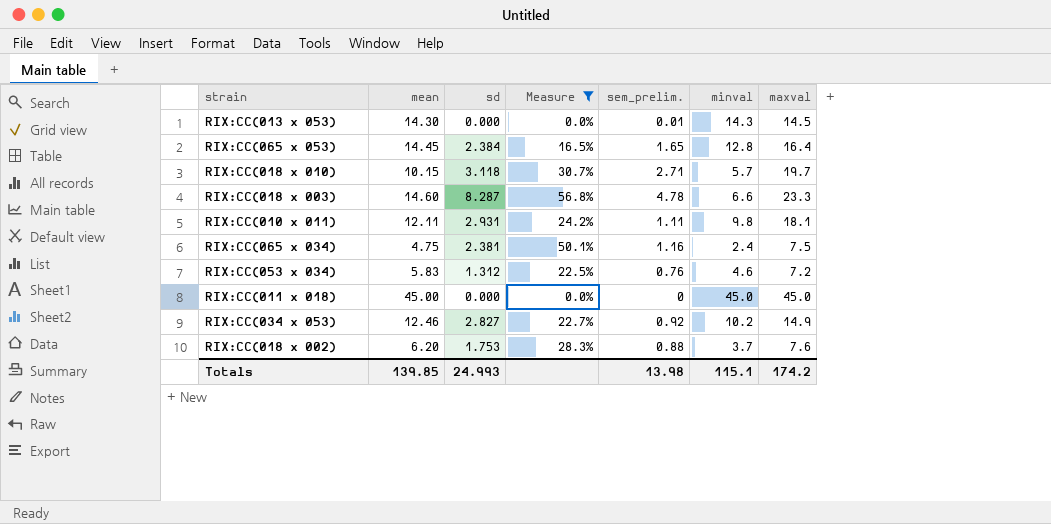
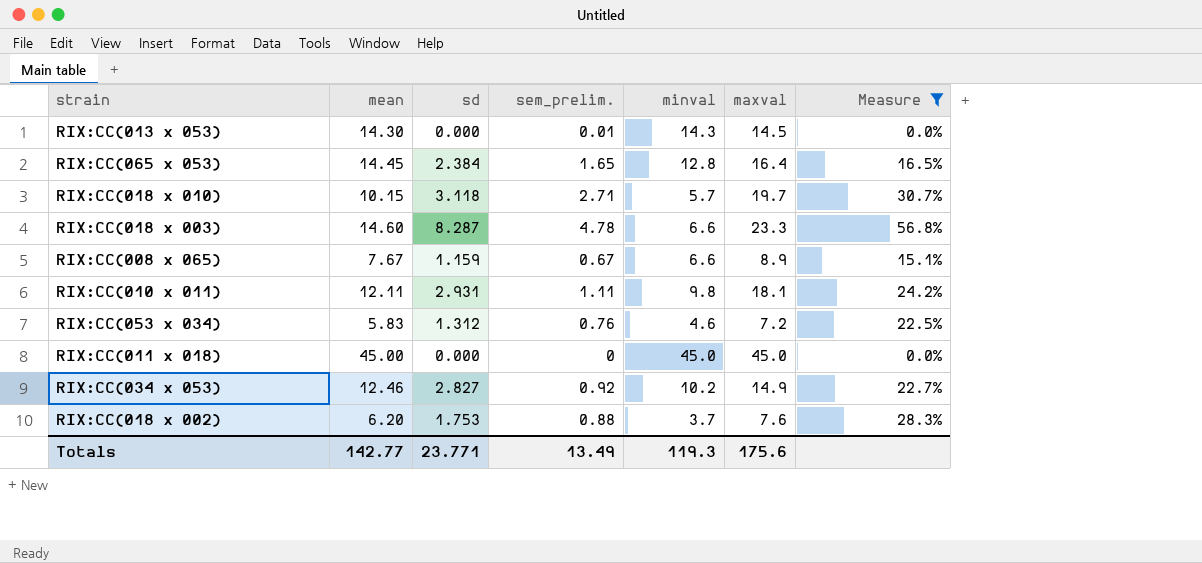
column Measure | position: 4 -> 7
row RIX:CC(065 x 034): 4.75 | 2.381 | 50.1% | 1.16 | 2.4 | 7.5 -> none
row RIX:CC(008 x 065): none -> 7.67 | 1.159 | 0.67 | 6.6 | 8.9 | 15.1%
Totals | mean: 139.85 -> 142.77
Totals | sd: 24.993 -> 23.771
Totals | sem_prelim.: 13.98 -> 13.49
Totals | minval: 115.1 -> 119.3
Totals | maxval: 174.2 -> 175.6

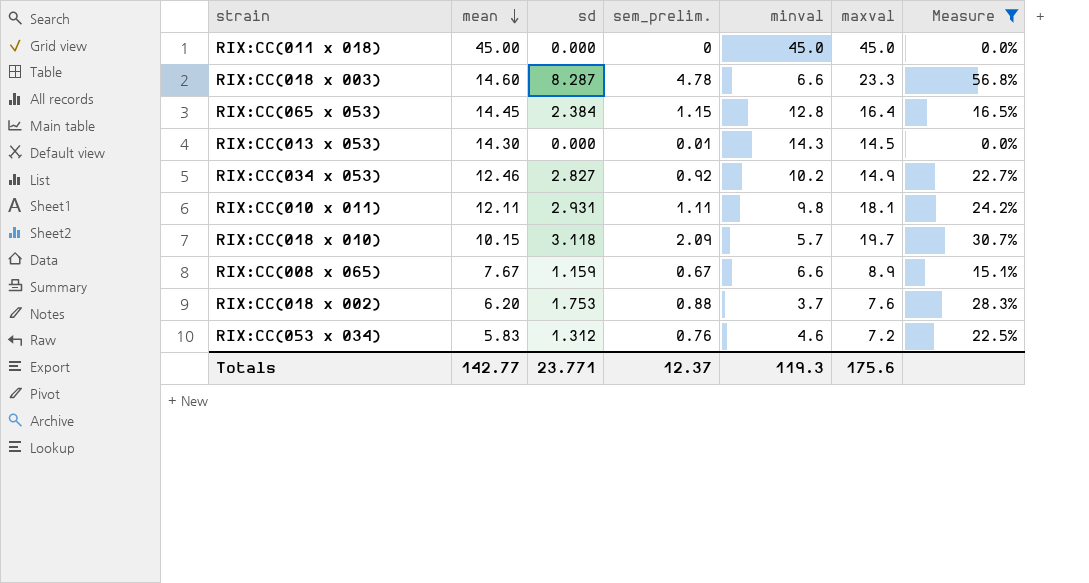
row order: none -> mean descending
RIX:CC(065 x 053) | sem_prelim.: 1.65 -> 1.15
RIX:CC(018 x 010) | sem_prelim.: 2.71 -> 2.09
Totals | sem_prelim.: 13.49 -> 12.37

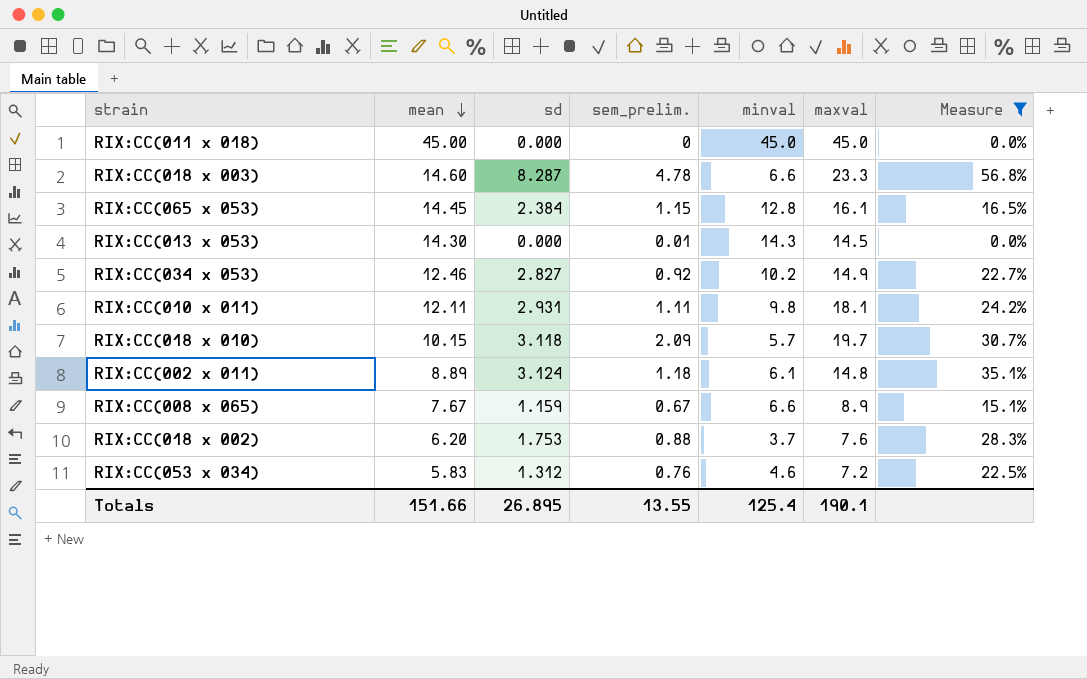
RIX:CC(065 x 053) | maxval: 16.4 -> 16.1
row RIX:CC(002 x 011): none -> 8.89 | 3.124 | 1.18 | 6.1 | 14.8 | 35.1%
Totals | mean: 142.77 -> 151.66
Totals | sd: 23.771 -> 26.895
Totals | sem_prelim.: 12.37 -> 13.55
Totals | minval: 119.3 -> 125.4
Totals | maxval: 175.6 -> 190.1

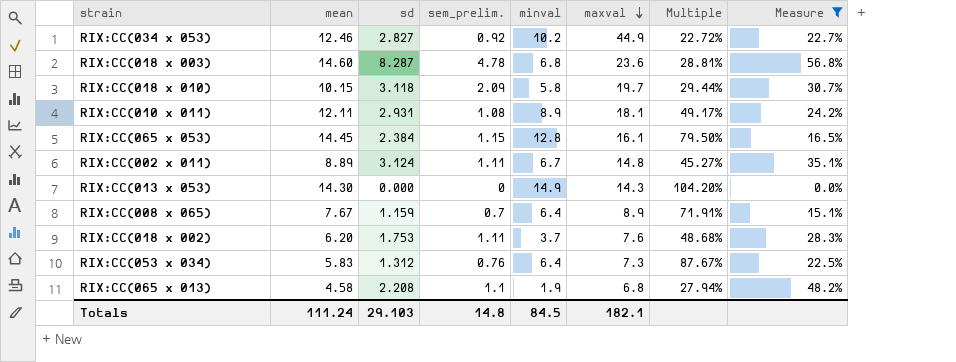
row order: mean descending -> maxval descending
column Multiple | formula: none -> [minval] / [maxval]
row RIX:CC(011 x 018): 45.00 | 0.000 | 0 | 45.0 | 45.0 | 0.0% -> none
RIX:CC(034 x 053) | maxval: 14.9 -> 44.9
RIX:CC(018 x 003) | minval: 6.6 -> 6.8
RIX:CC(018 x 003) | maxval: 23.3 -> 23.6
RIX:CC(018 x 010) | minval: 5.7 -> 5.8
RIX:CC(010 x 011) | sem_prelim.: 1.11 -> 1.08
RIX:CC(010 x 011) | minval: 9.8 -> 8.9
RIX:CC(002 x 011) | sem_prelim.: 1.18 -> 1.11
RIX:CC(002 x 011) | minval: 6.1 -> 6.7
RIX:CC(013 x 053) | sem_prelim.: 0.01 -> 0
RIX:CC(013 x 053) | minval: 14.3 -> 14.9
RIX:CC(013 x 053) | maxval: 14.5 -> 14.3
RIX:CC(008 x 065) | sem_prelim.: 0.67 -> 0.7
RIX:CC(008 x 065) | minval: 6.6 -> 6.4
RIX:CC(018 x 002) | sem_prelim.: 0.88 -> 1.11
RIX:CC(053 x 034) | minval: 4.6 -> 6.4
RIX:CC(053 x 034) | maxval: 7.2 -> 7.3
row RIX:CC(065 x 013): none -> 4.58 | 2.208 | 1.1 | 1.9 | 6.8 | 27.94% | 48.2%
Totals | mean: 151.66 -> 111.24
Totals | sd: 26.895 -> 29.103
Totals | sem_prelim.: 13.55 -> 14.8
Totals | minval: 125.4 -> 84.5
Totals | maxval: 190.1 -> 182.1

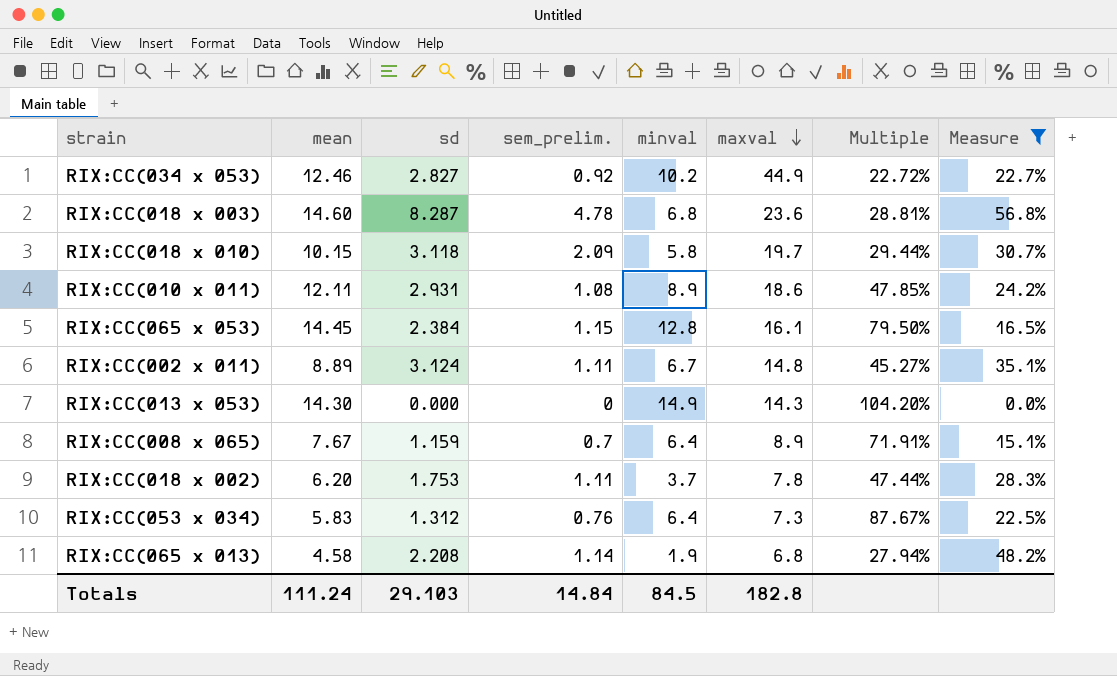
RIX:CC(010 x 011) | maxval: 18.1 -> 18.6
RIX:CC(010 x 011) | Multiple: 49.17% -> 47.85%
RIX:CC(018 x 002) | maxval: 7.6 -> 7.8
RIX:CC(018 x 002) | Multiple: 48.68% -> 47.44%
RIX:CC(065 x 013) | sem_prelim.: 1.1 -> 1.14
Totals | sem_prelim.: 14.8 -> 14.84
Totals | maxval: 182.1 -> 182.8

